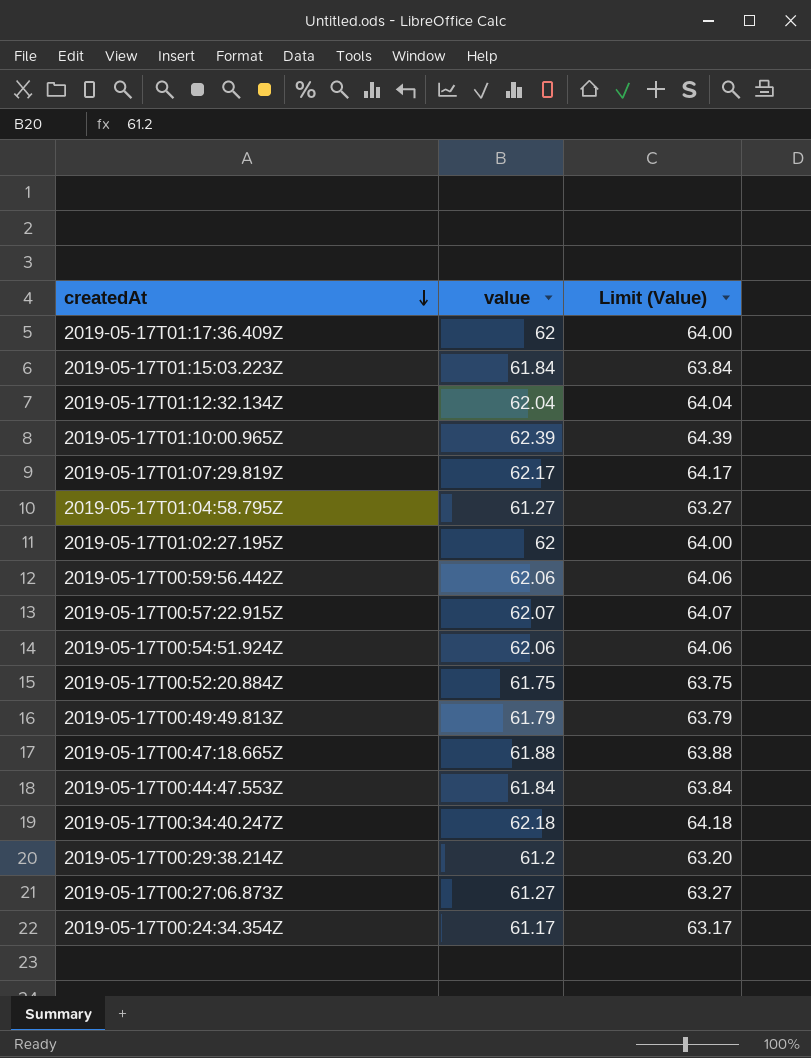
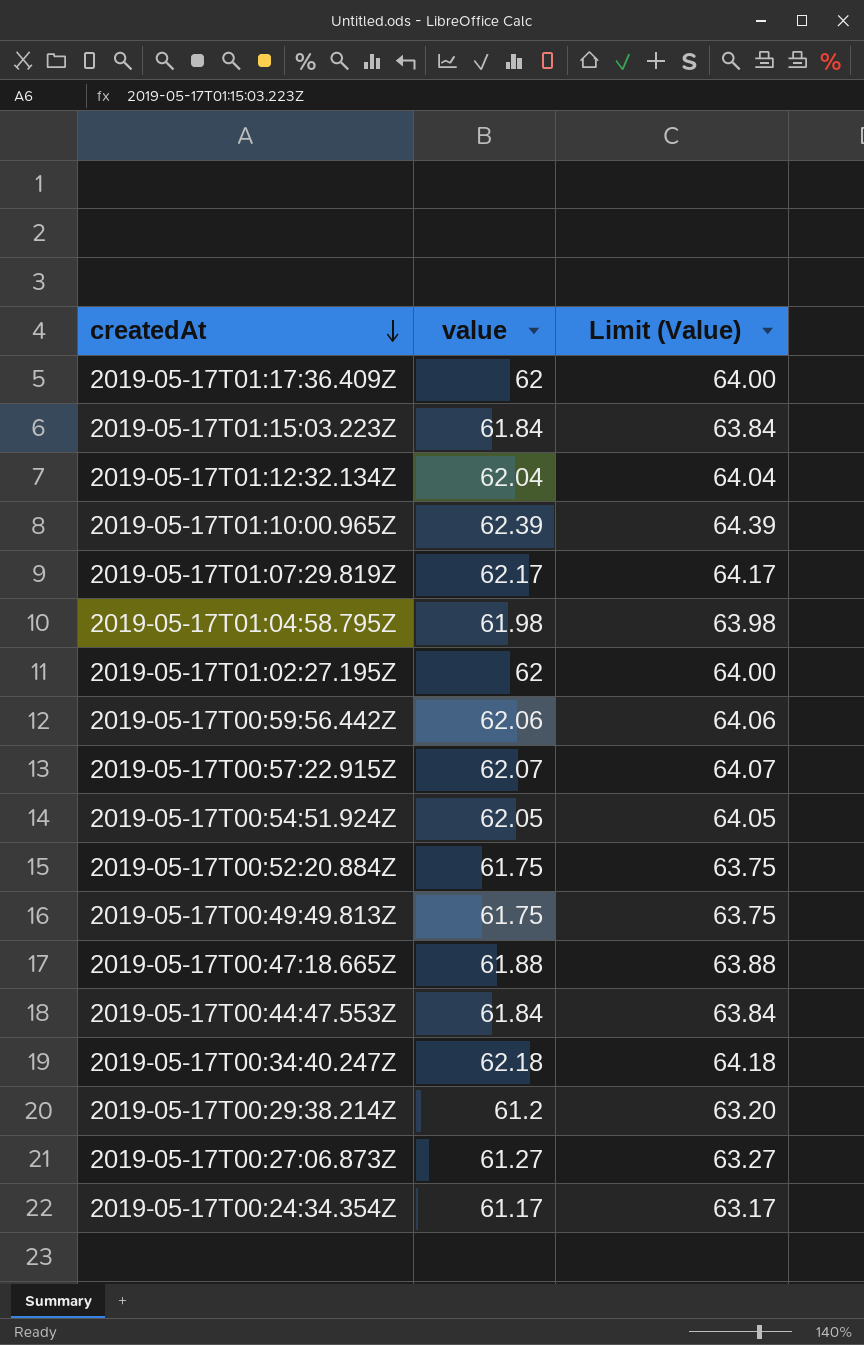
2019-05-17T01:04:58.795Z | value: 61.27 -> 61.98
2019-05-17T01:04:58.795Z | Limit (Value): 63.27 -> 63.98
2019-05-17T00:54:51.924Z | value: 62.06 -> 62.05
2019-05-17T00:54:51.924Z | Limit (Value): 64.06 -> 64.05
2019-05-17T00:49:49.813Z | value: 61.79 -> 61.75
2019-05-17T00:49:49.813Z | Limit (Value): 63.79 -> 63.75

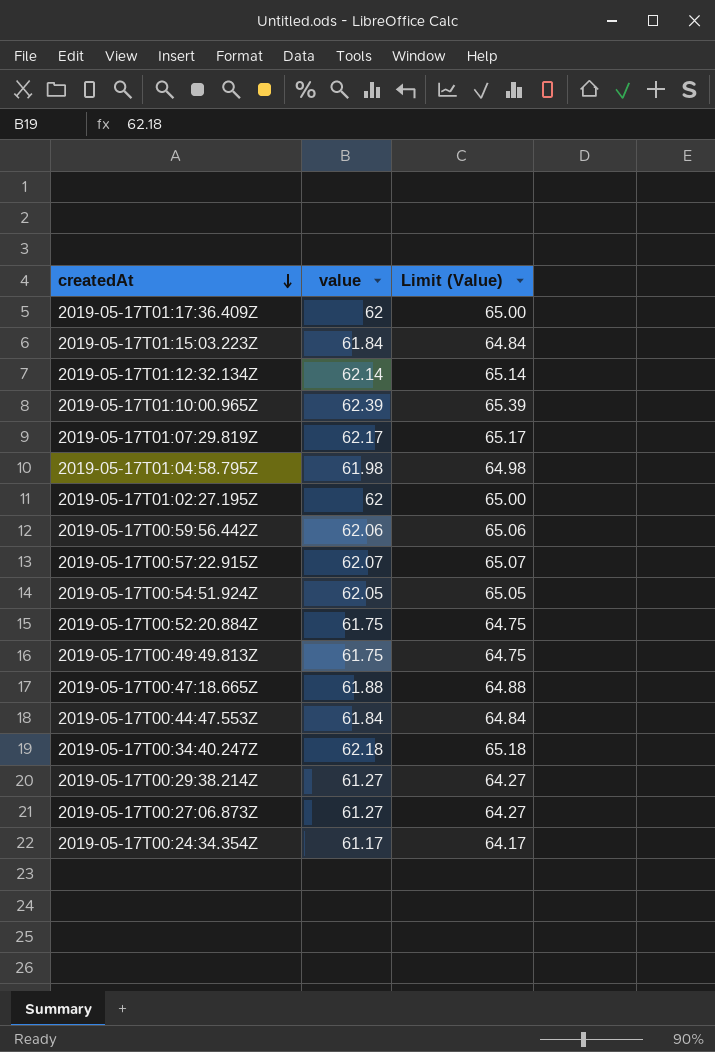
column Limit (Value) | formula: [value] + 2 -> [value] + 3
2019-05-17T01:12:32.134Z | value: 62.04 -> 62.14
2019-05-17T00:29:38.214Z | value: 61.2 -> 61.27

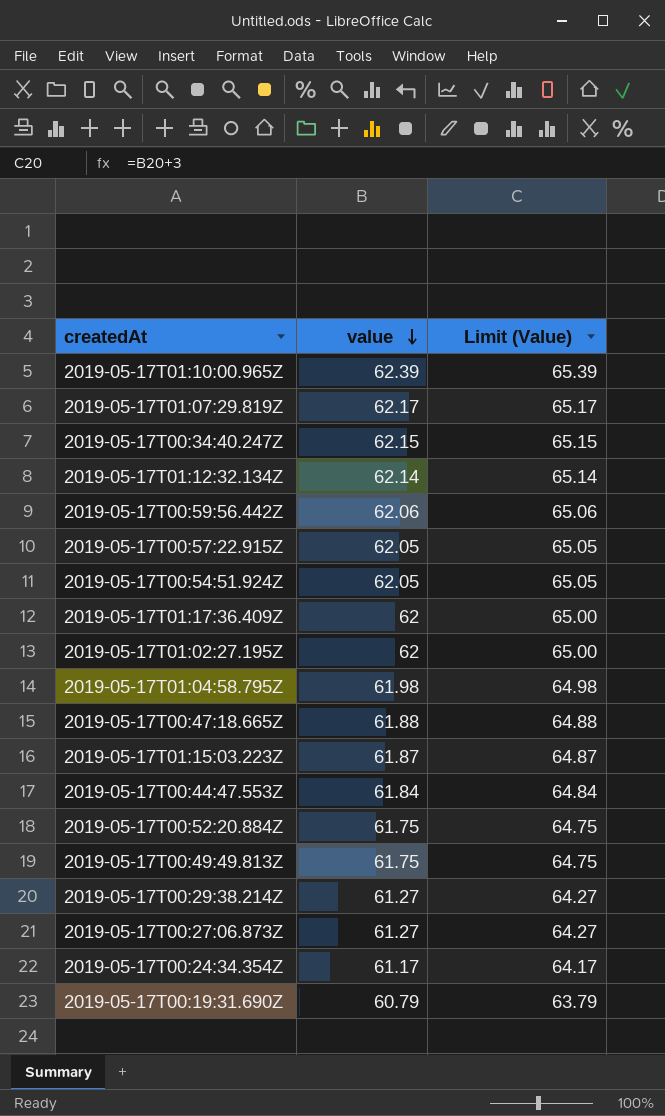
row order: createdAt descending -> value descending
2019-05-17T00:34:40.247Z | value: 62.18 -> 62.15
2019-05-17T00:34:40.247Z | Limit (Value): 65.18 -> 65.15
2019-05-17T00:57:22.915Z | value: 62.07 -> 62.05
2019-05-17T00:57:22.915Z | Limit (Value): 65.07 -> 65.05
2019-05-17T01:15:03.223Z | value: 61.84 -> 61.87
2019-05-17T01:15:03.223Z | Limit (Value): 64.84 -> 64.87
row 2019-05-17T00:19:31.690Z: none -> 60.79 | 63.79

